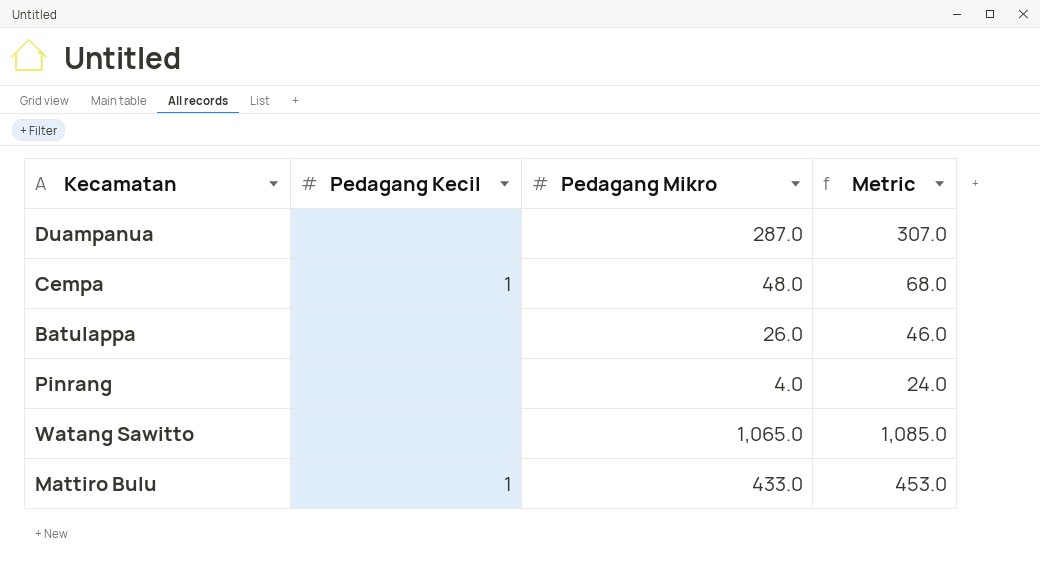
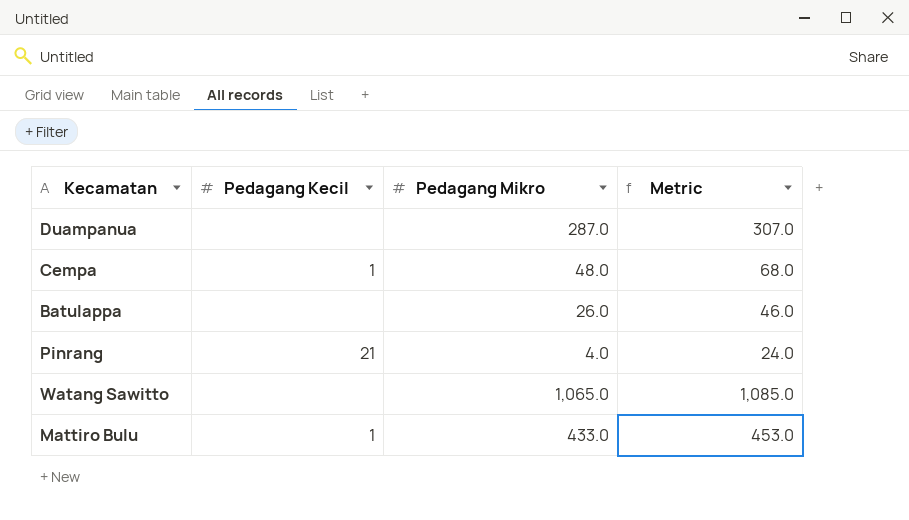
Pinrang | Pedagang Kecil: none -> 21

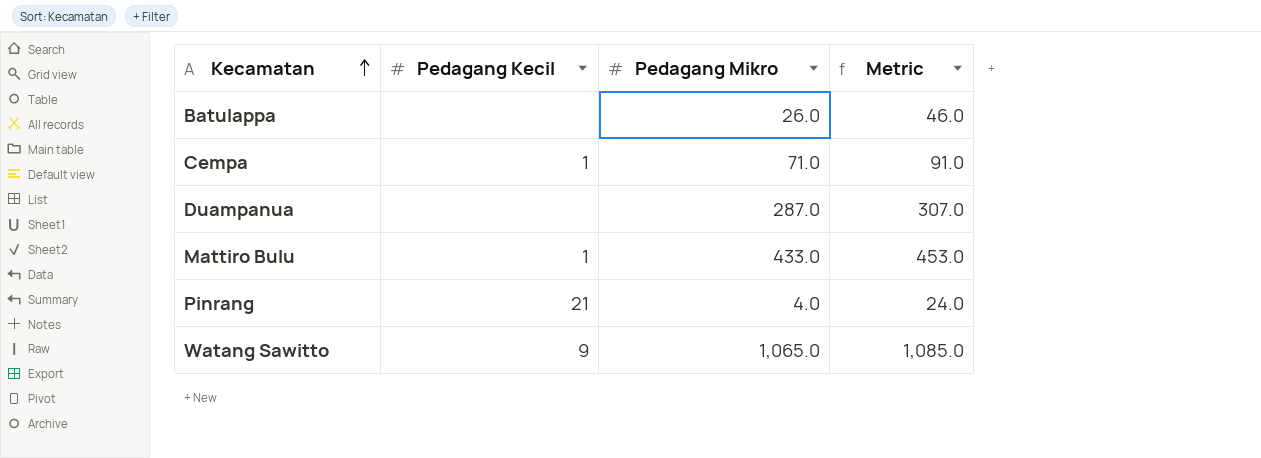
row order: none -> Kecamatan ascending
Cempa | Pedagang Mikro: 48.0 -> 71.0
Cempa | Metric: 68.0 -> 91.0
Watang Sawitto | Pedagang Kecil: none -> 9

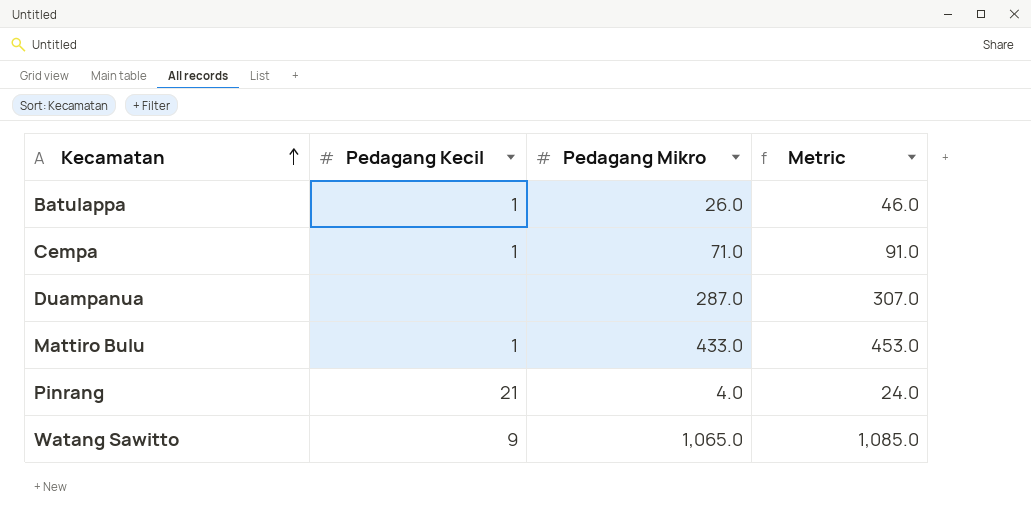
Batulappa | Pedagang Kecil: none -> 1

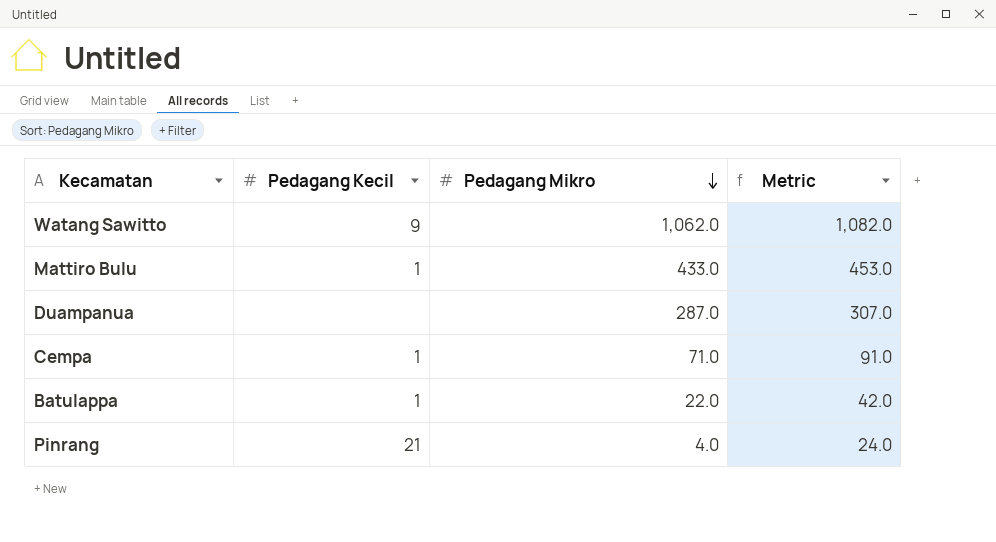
row order: Kecamatan ascending -> Pedagang Mikro descending
Watang Sawitto | Pedagang Mikro: 1,065.0 -> 1,062.0
Watang Sawitto | Metric: 1,085.0 -> 1,082.0
Batulappa | Pedagang Mikro: 26.0 -> 22.0
Batulappa | Metric: 46.0 -> 42.0

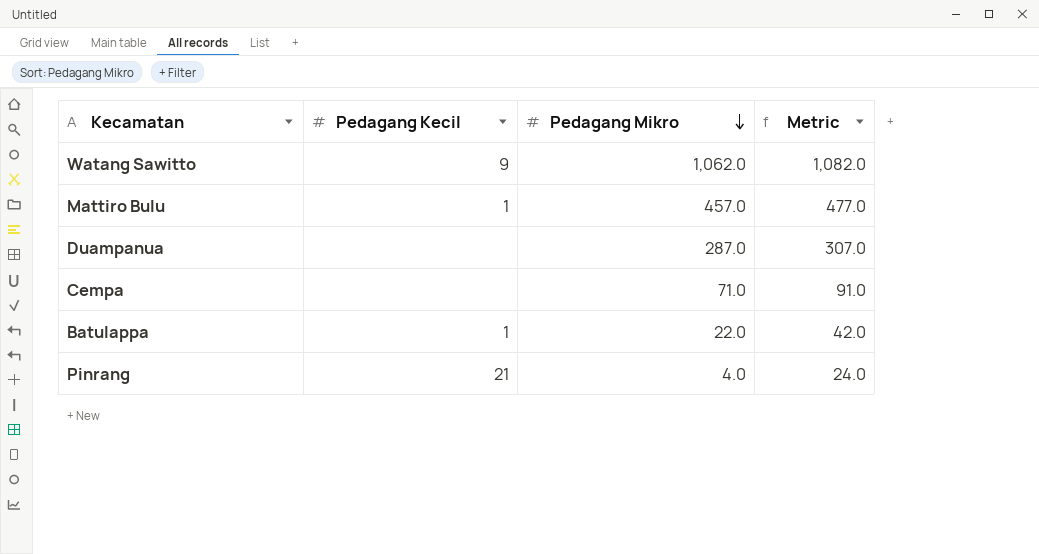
Mattiro Bulu | Pedagang Mikro: 433.0 -> 457.0
Mattiro Bulu | Metric: 453.0 -> 477.0
Cempa | Pedagang Kecil: 1 -> none

